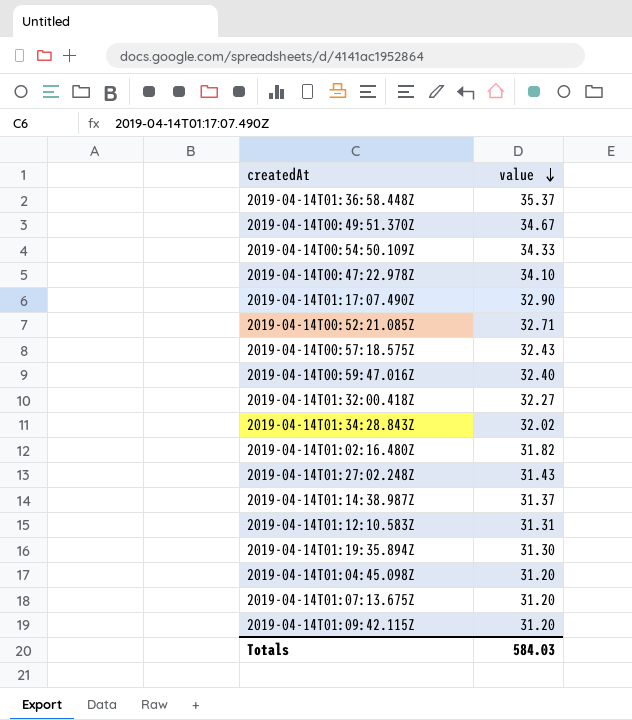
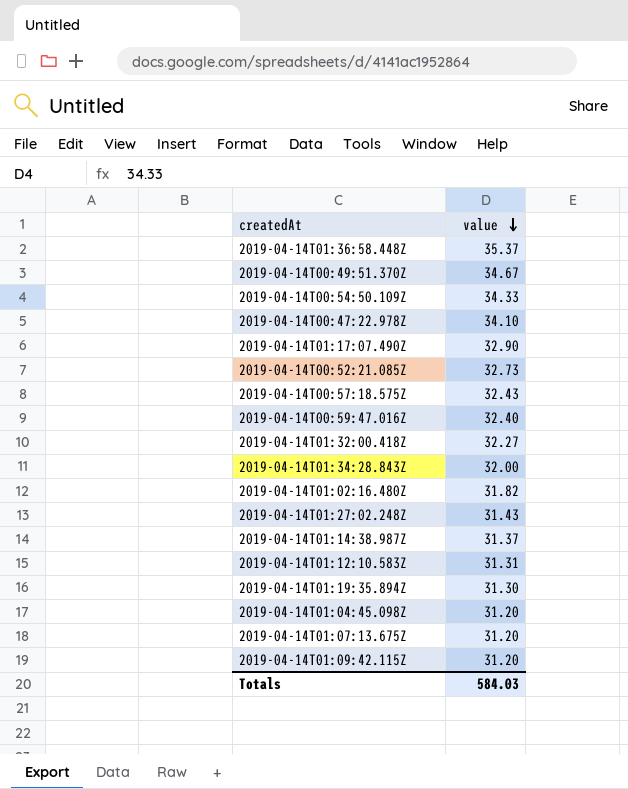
2019-04-14T00:52:21.085Z | value: 32.71 -> 32.73
2019-04-14T01:34:28.843Z | value: 32.02 -> 32.00

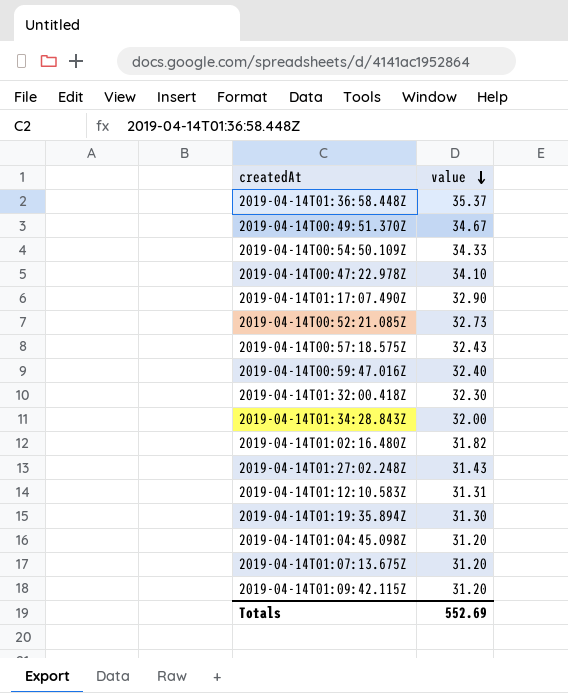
row 2019-04-14T01:14:38.987Z: 31.37 -> none
2019-04-14T01:32:00.418Z | value: 32.27 -> 32.30
Totals | value: 584.03 -> 552.69

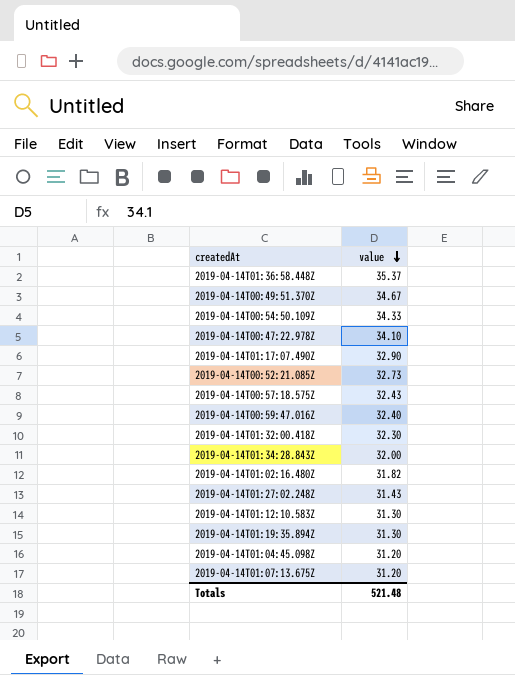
row 2019-04-14T01:09:42.115Z: 31.20 -> none
2019-04-14T01:12:10.583Z | value: 31.31 -> 31.30
Totals | value: 552.69 -> 521.48

